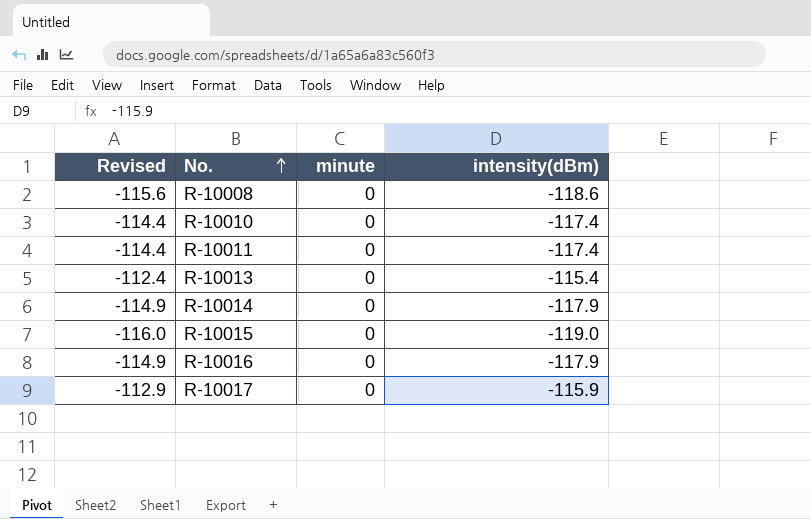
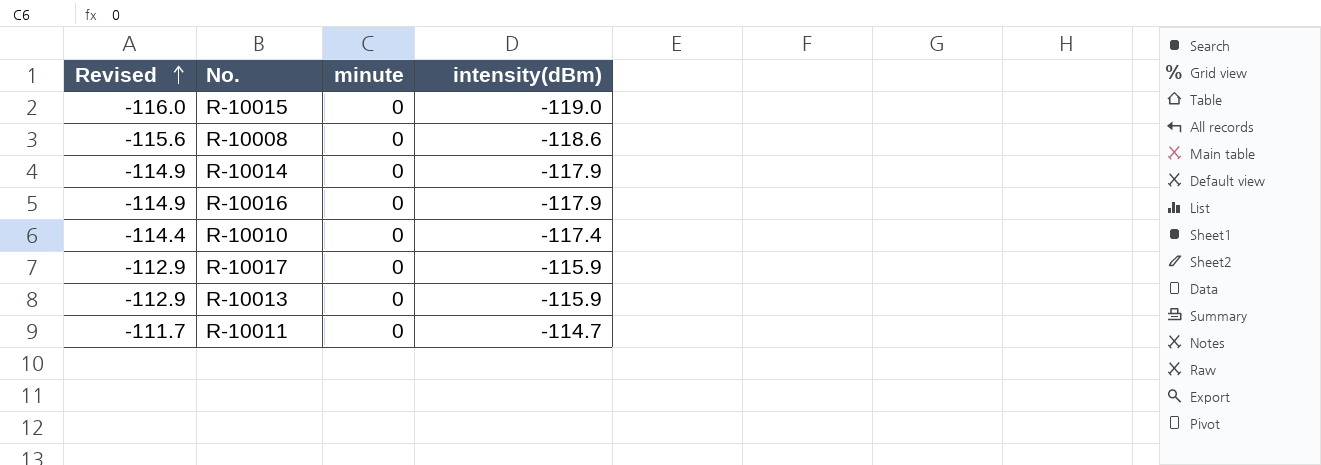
row order: No. ascending -> Revised ascending
R-10013 | Revised: -112.4 -> -112.9
R-10013 | intensity(dBm): -115.4 -> -115.9
R-10011 | Revised: -114.4 -> -111.7
R-10011 | intensity(dBm): -117.4 -> -114.7

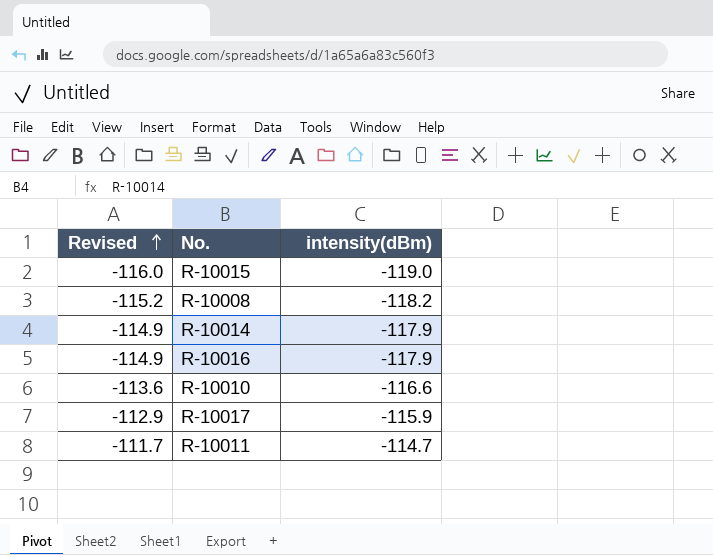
column minute | position: 3 -> none
row R-10013: -112.9 | 0 | -115.9 -> none
R-10008 | Revised: -115.6 -> -115.2
R-10008 | intensity(dBm): -118.6 -> -118.2
R-10010 | Revised: -114.4 -> -113.6
R-10010 | intensity(dBm): -117.4 -> -116.6

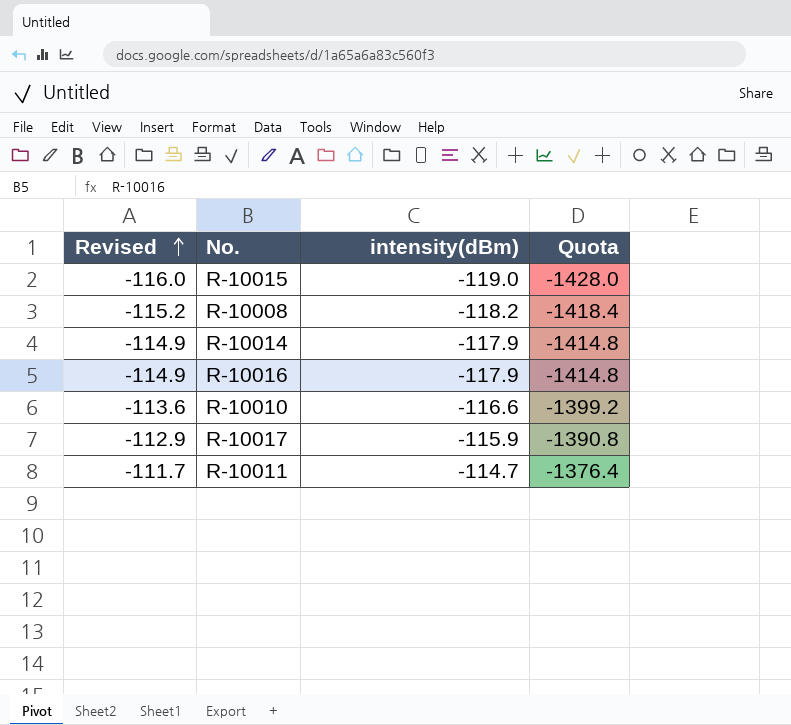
column Quota | formula: none -> [intensity(dBm)] * 12

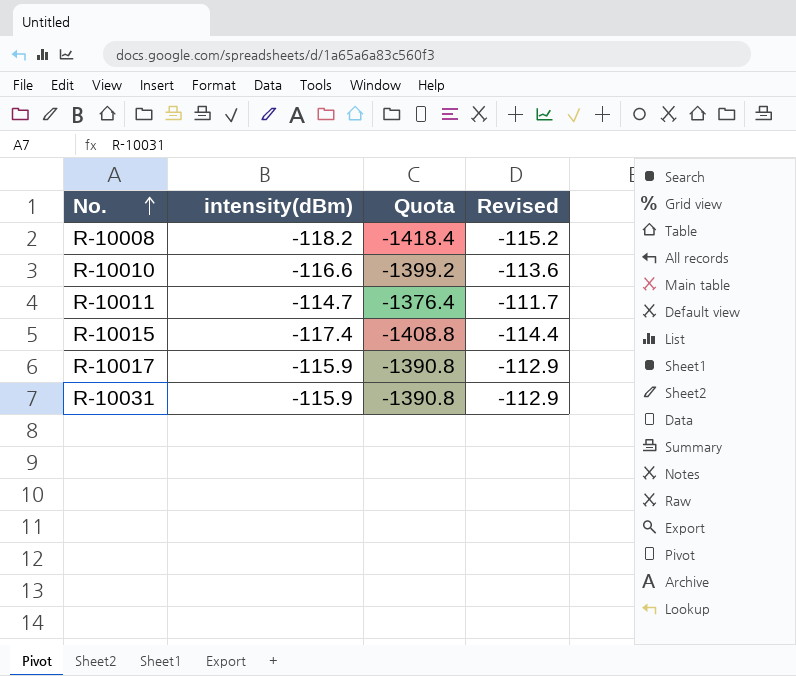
row order: Revised ascending -> No. ascending
column Revised | position: 1 -> 4
row R-10014: -114.9 | -117.9 | -1414.8 -> none
row R-10016: -114.9 | -117.9 | -1414.8 -> none
R-10015 | intensity(dBm): -119.0 -> -117.4
R-10015 | Quota: -1428.0 -> -1408.8
R-10015 | Revised: -116.0 -> -114.4
row R-10031: none -> -115.9 | -1390.8 | -112.9

